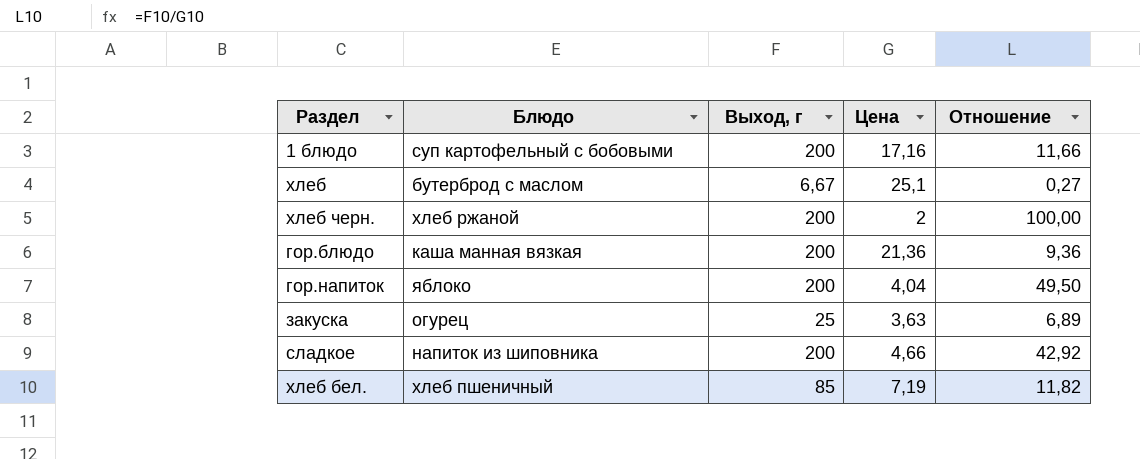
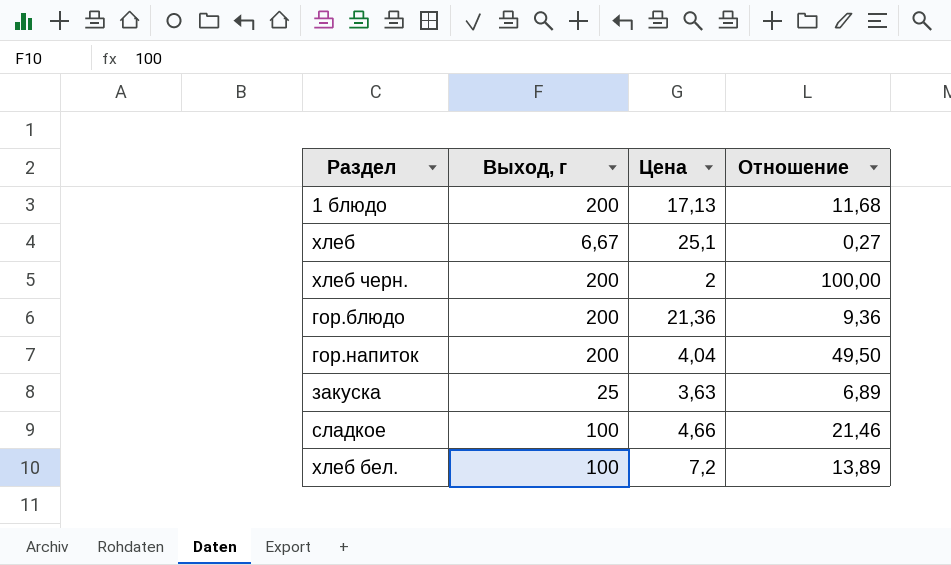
column Блюдо | position: 2 -> none
1 блюдо | Цена: 17,16 -> 17,13
1 блюдо | Отношение: 11,66 -> 11,68
сладкое | Выход, г: 200 -> 100
сладкое | Отношение: 42,92 -> 21,46
хлеб бел. | Выход, г: 85 -> 100
хлеб бел. | Цена: 7,19 -> 7,2
хлеб бел. | Отношение: 11,82 -> 13,89

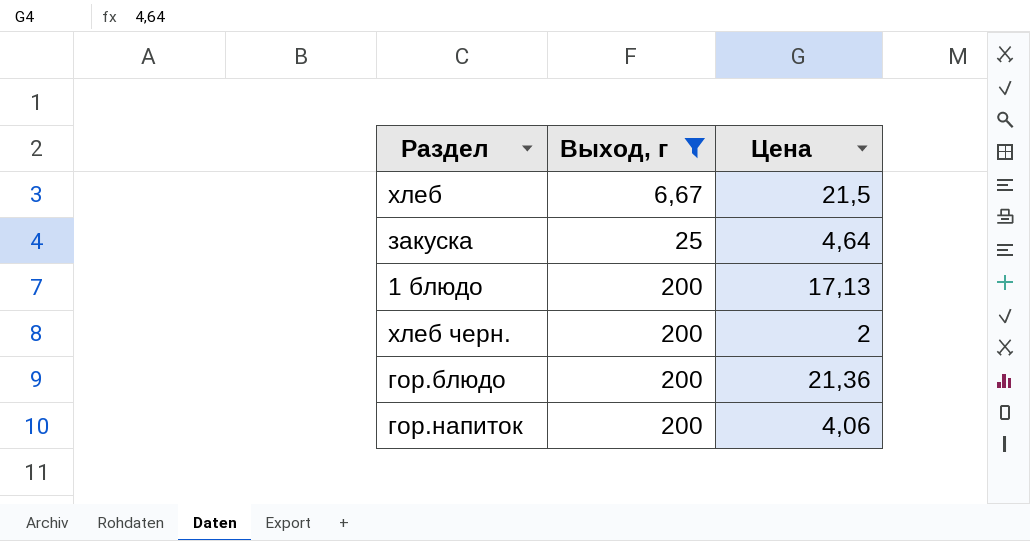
filter: none -> Выход, г != 100
row order: none -> Выход, г ascending
column Отношение | formula: [Выход, г] / [Цена] -> none
хлеб | Цена: 25,1 -> 21,5
закуска | Цена: 3,63 -> 4,64
гор.напиток | Цена: 4,04 -> 4,06

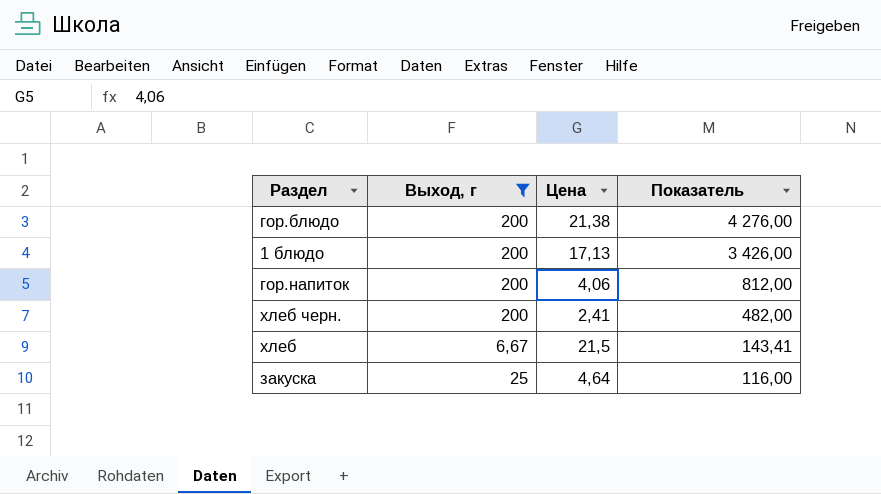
row order: Выход, г ascending -> Показатель descending
column Показатель | formula: none -> [Выход, г] * [Цена]
гор.блюдо | Цена: 21,36 -> 21,38
хлеб черн. | Цена: 2 -> 2,41

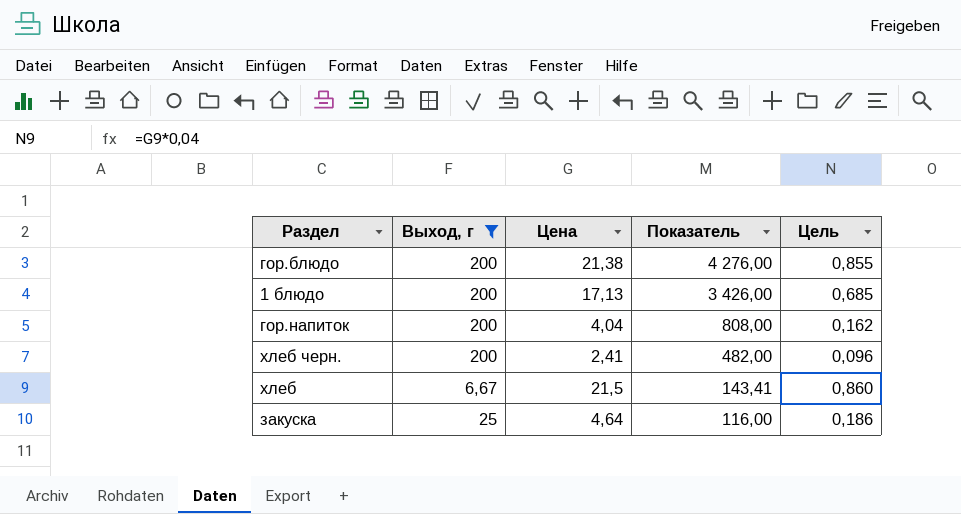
column Цель | formula: none -> [Цена] * 0,04
гор.напиток | Цена: 4,06 -> 4,04
гор.напиток | Показатель: 812,00 -> 808,00

